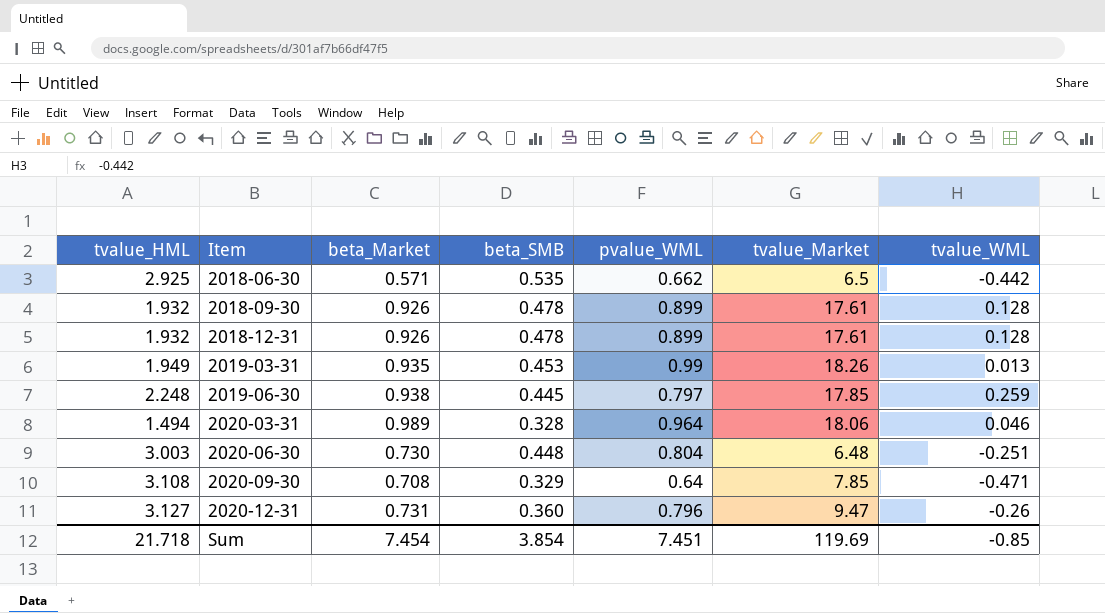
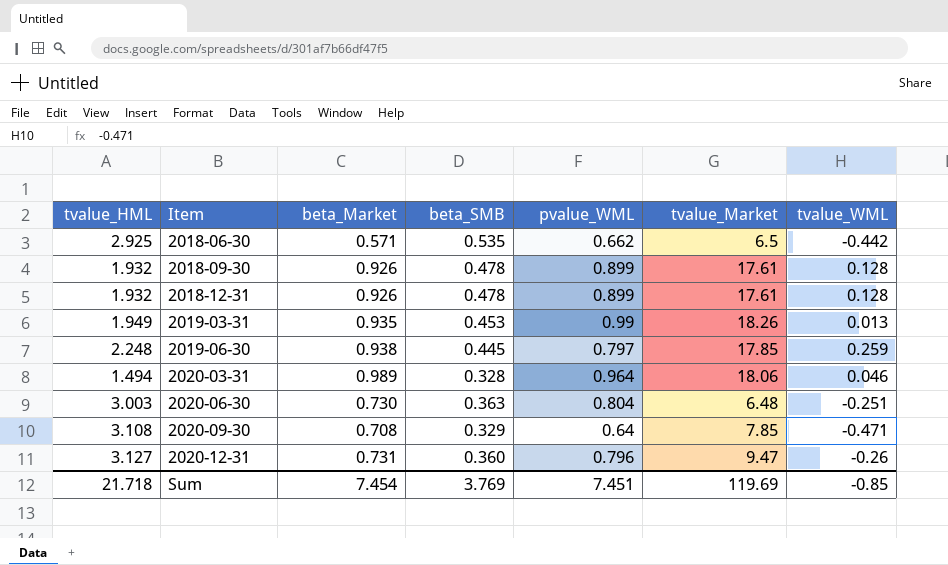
2020-06-30 | beta_SMB: 0.448 -> 0.363
Sum | beta_SMB: 3.854 -> 3.769

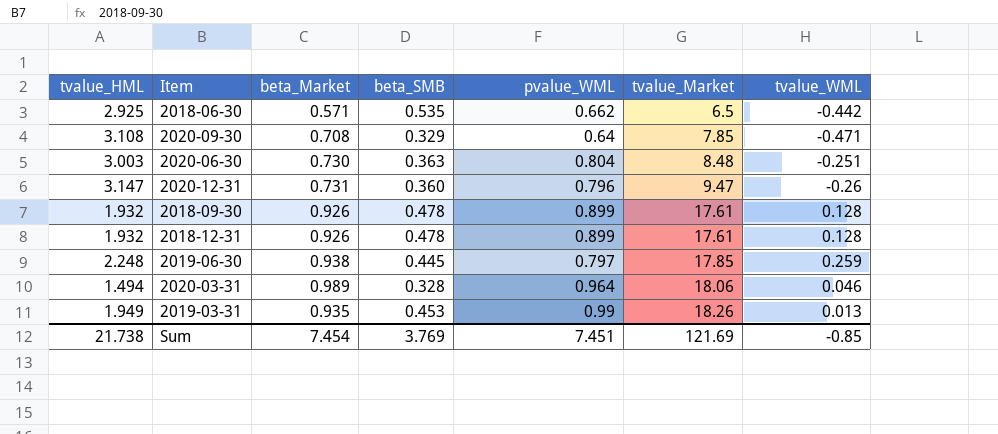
row order: Item ascending -> tvalue_Market ascending
2020-06-30 | tvalue_Market: 6.48 -> 8.48
2020-12-31 | tvalue_HML: 3.127 -> 3.147
Sum | tvalue_HML: 21.718 -> 21.738
Sum | tvalue_Market: 119.69 -> 121.69

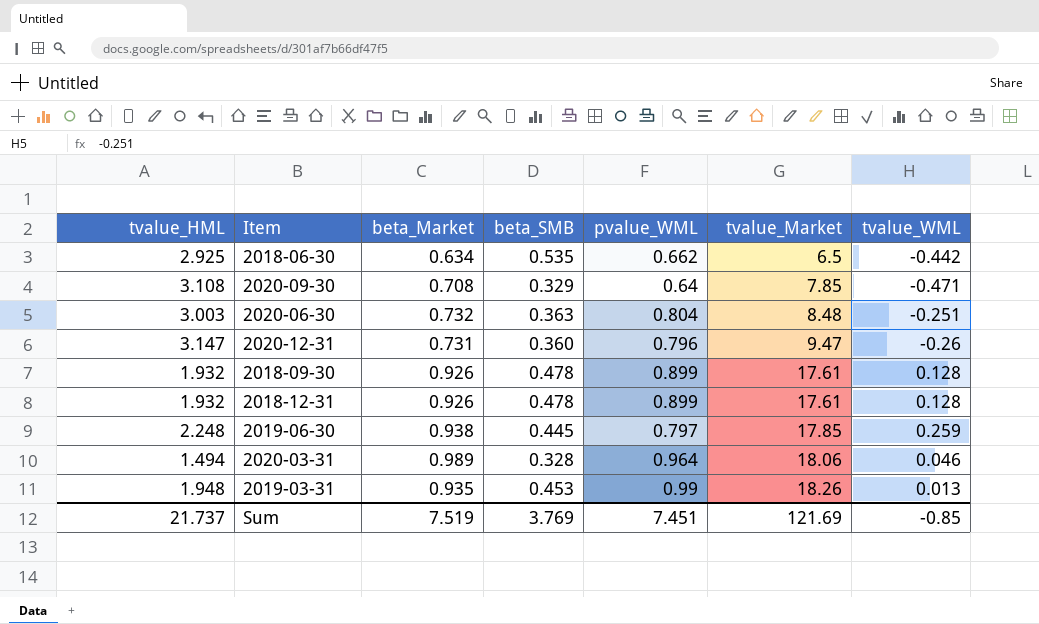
2018-06-30 | beta_Market: 0.571 -> 0.634
2020-06-30 | beta_Market: 0.730 -> 0.732
2019-03-31 | tvalue_HML: 1.949 -> 1.948
Sum | tvalue_HML: 21.738 -> 21.737
Sum | beta_Market: 7.454 -> 7.519

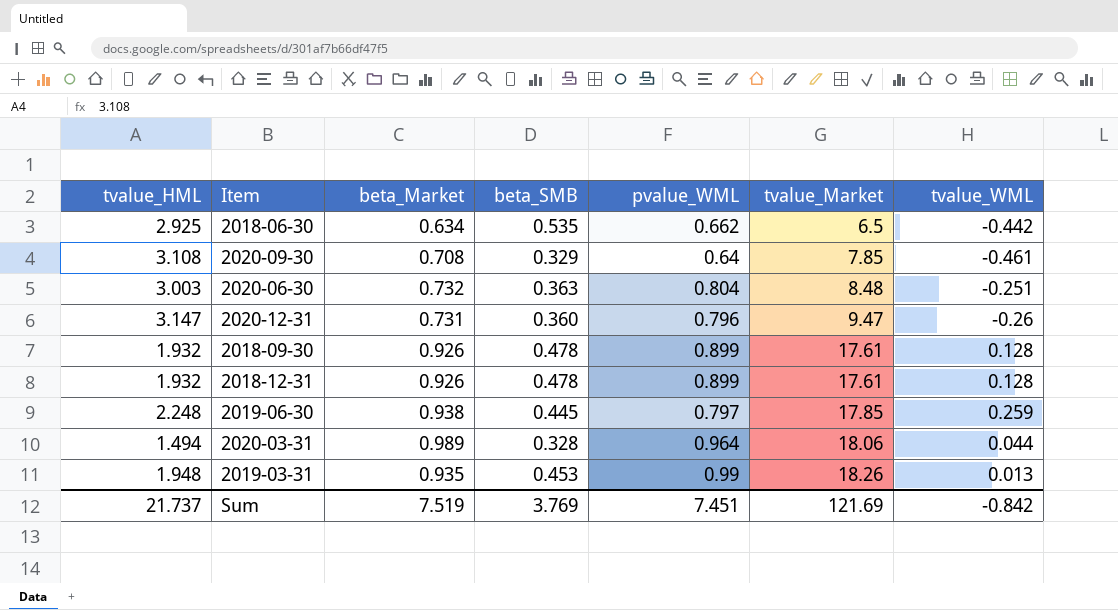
2020-09-30 | tvalue_WML: -0.471 -> -0.461
2020-03-31 | tvalue_WML: 0.046 -> 0.044
Sum | tvalue_WML: -0.85 -> -0.842

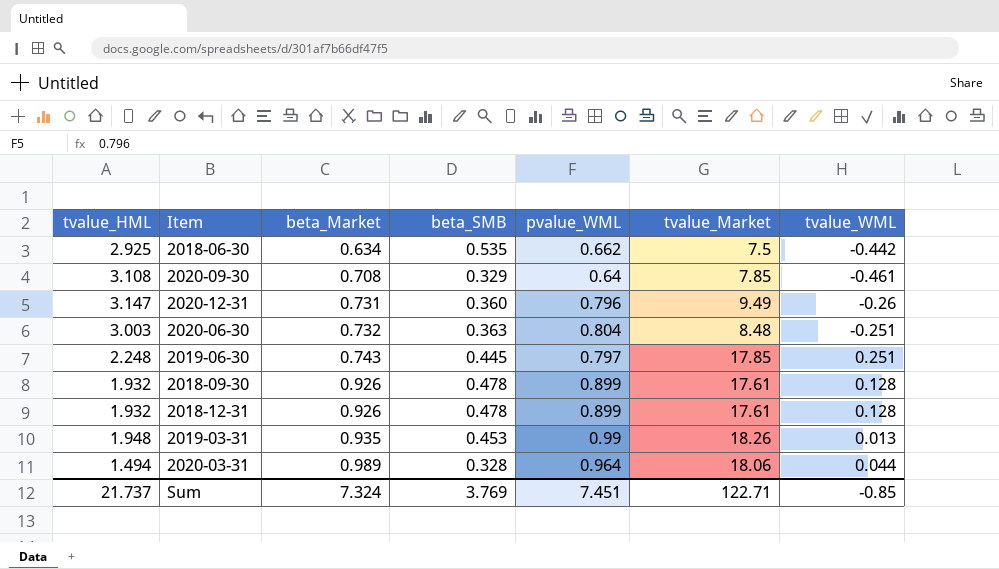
row order: tvalue_Market ascending -> beta_Market ascending
2018-06-30 | tvalue_Market: 6.5 -> 7.5
2020-12-31 | tvalue_Market: 9.47 -> 9.49
2019-06-30 | beta_Market: 0.938 -> 0.743
2019-06-30 | tvalue_WML: 0.259 -> 0.251
Sum | beta_Market: 7.519 -> 7.324
Sum | tvalue_Market: 121.69 -> 122.71
Sum | tvalue_WML: -0.842 -> -0.85

